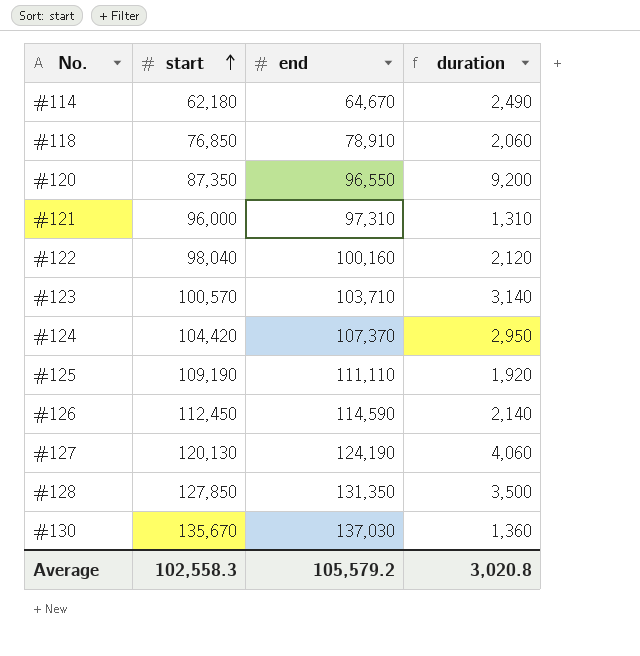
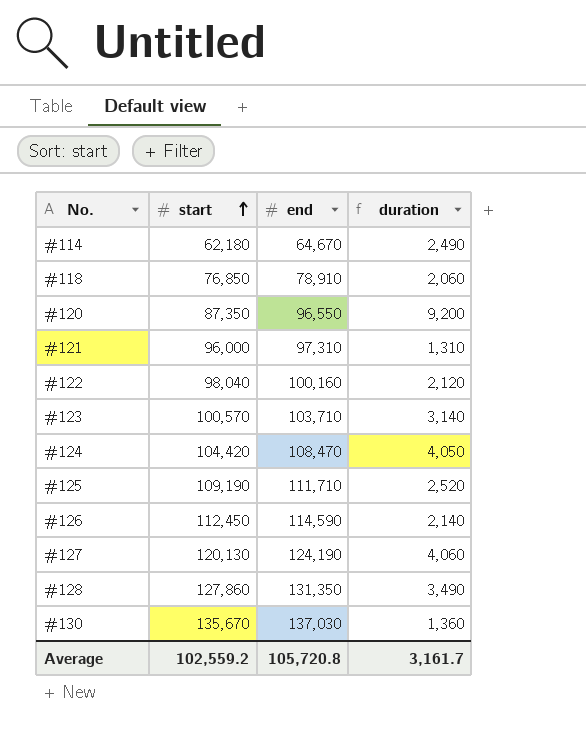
#124 | end: 107,370 -> 108,470
#124 | duration: 2,950 -> 4,050
#125 | end: 111,110 -> 111,710
#125 | duration: 1,920 -> 2,520
#128 | start: 127,850 -> 127,860
#128 | duration: 3,500 -> 3,490
Average | start: 102,558.3 -> 102,559.2
Average | end: 105,579.2 -> 105,720.8
Average | duration: 3,020.8 -> 3,161.7

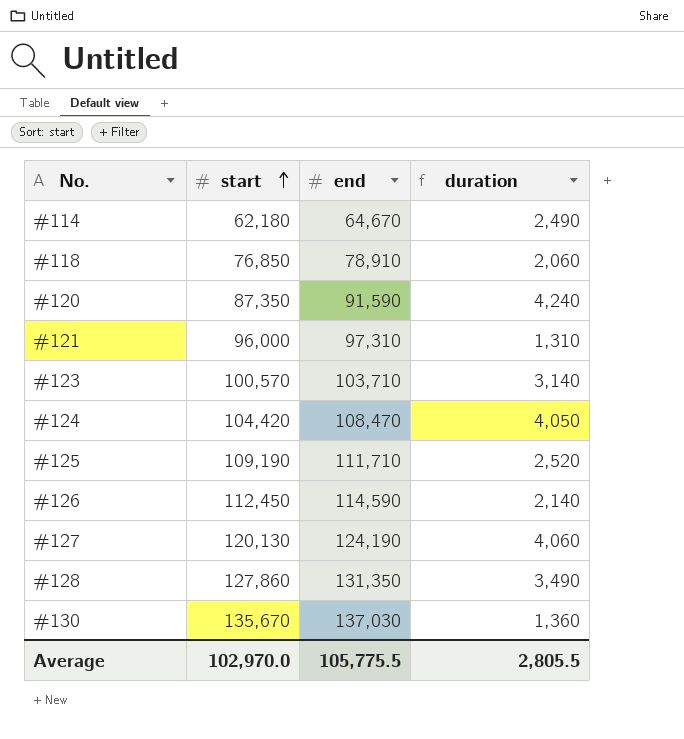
row #122: 98,040 | 100,160 | 2,120 -> none
#120 | end: 96,550 -> 91,590
#120 | duration: 9,200 -> 4,240
Average | start: 102,559.2 -> 102,970.0
Average | end: 105,720.8 -> 105,775.5
Average | duration: 3,161.7 -> 2,805.5

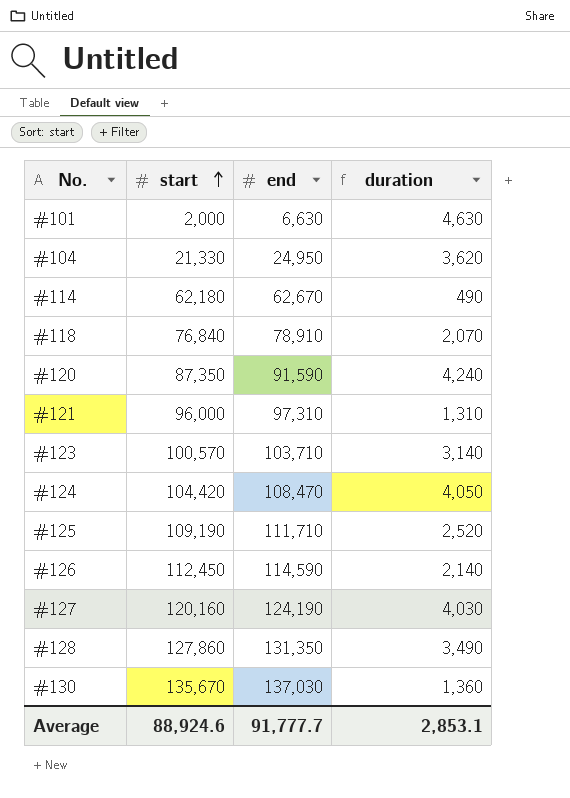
row #101: none -> 2,000 | 6,630 | 4,630
row #104: none -> 21,330 | 24,950 | 3,620
#114 | end: 64,670 -> 62,670
#114 | duration: 2,490 -> 490
#118 | start: 76,850 -> 76,840
#118 | duration: 2,060 -> 2,070
#127 | start: 120,130 -> 120,160
#127 | duration: 4,060 -> 4,030
Average | start: 102,970.0 -> 88,924.6
Average | end: 105,775.5 -> 91,777.7
Average | duration: 2,805.5 -> 2,853.1

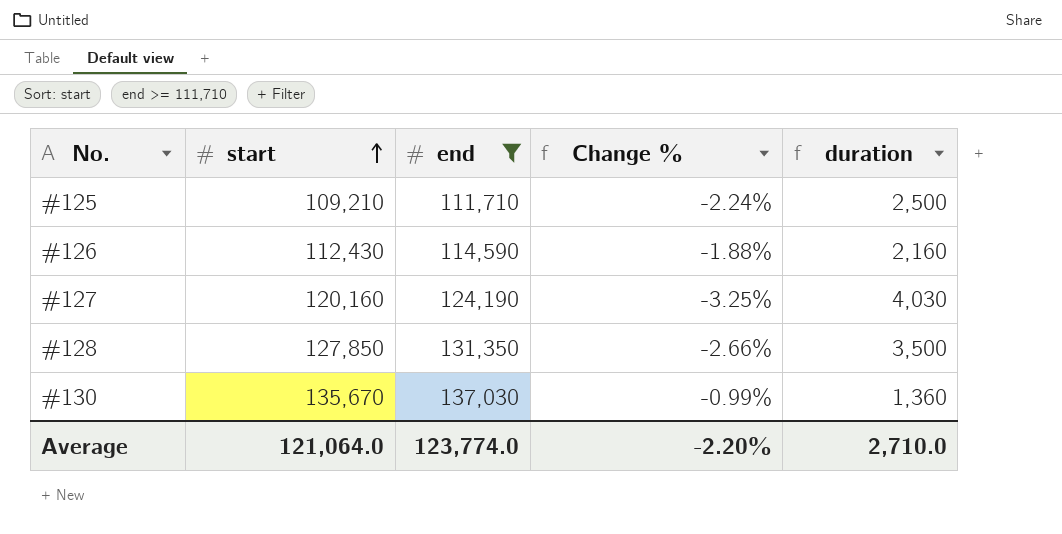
filter: none -> end >= 111,710
column Change % | formula: none -> ([start] - [end]) / [end]
#125 | start: 109,190 -> 109,210
#125 | duration: 2,520 -> 2,500
#126 | start: 112,450 -> 112,430
#126 | duration: 2,140 -> 2,160
#128 | start: 127,860 -> 127,850
#128 | duration: 3,490 -> 3,500
Average | start: 88,924.6 -> 121,064.0
Average | end: 91,777.7 -> 123,774.0
Average | duration: 2,853.1 -> 2,710.0

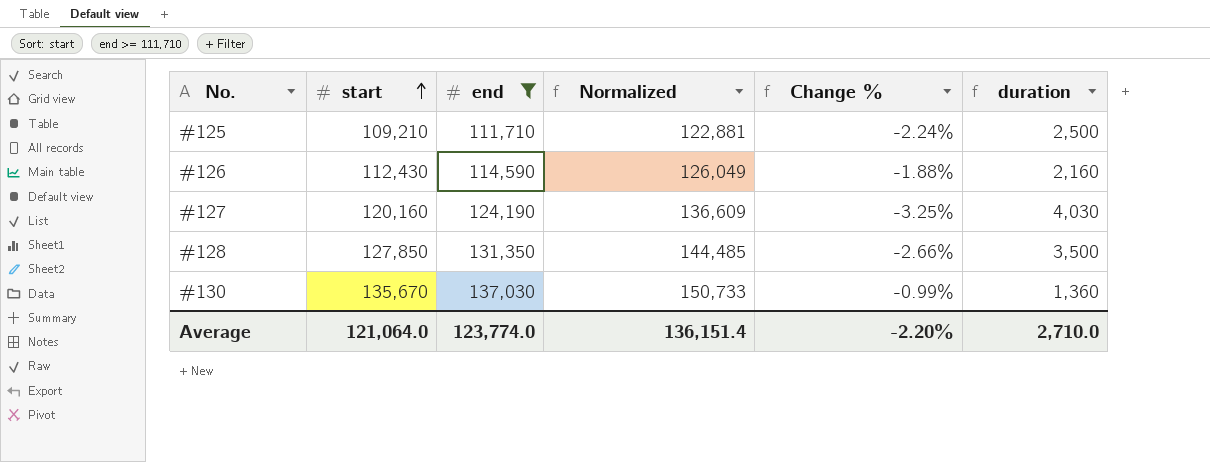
column Normalized | formula: none -> [end] * 1.1

